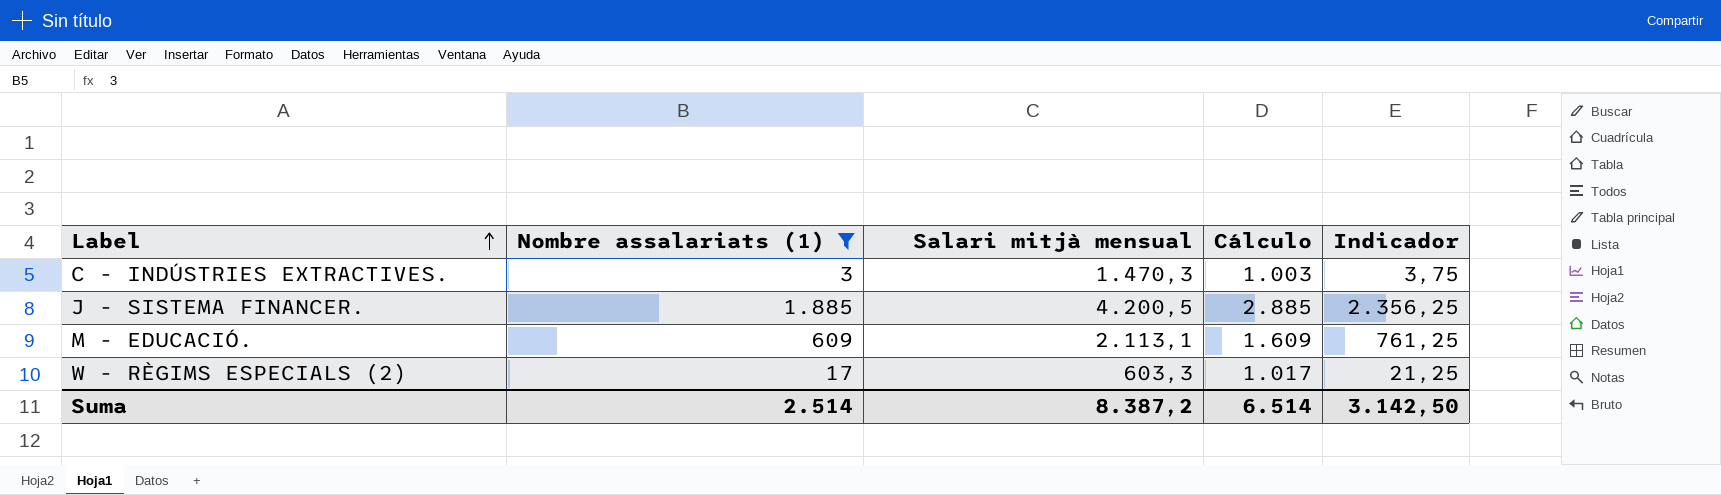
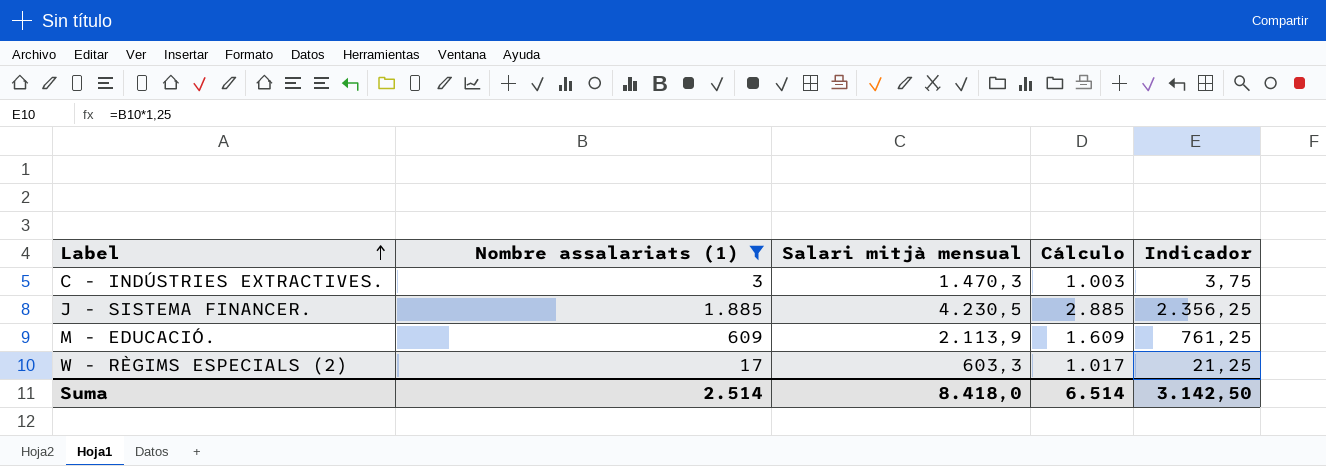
J - SISTEMA FINANCER. | Salari mitjà mensual: 4.200,5 -> 4.230,5
M - EDUCACIÓ. | Salari mitjà mensual: 2.113,1 -> 2.113,9
Suma | Salari mitjà mensual: 8.387,2 -> 8.418,0

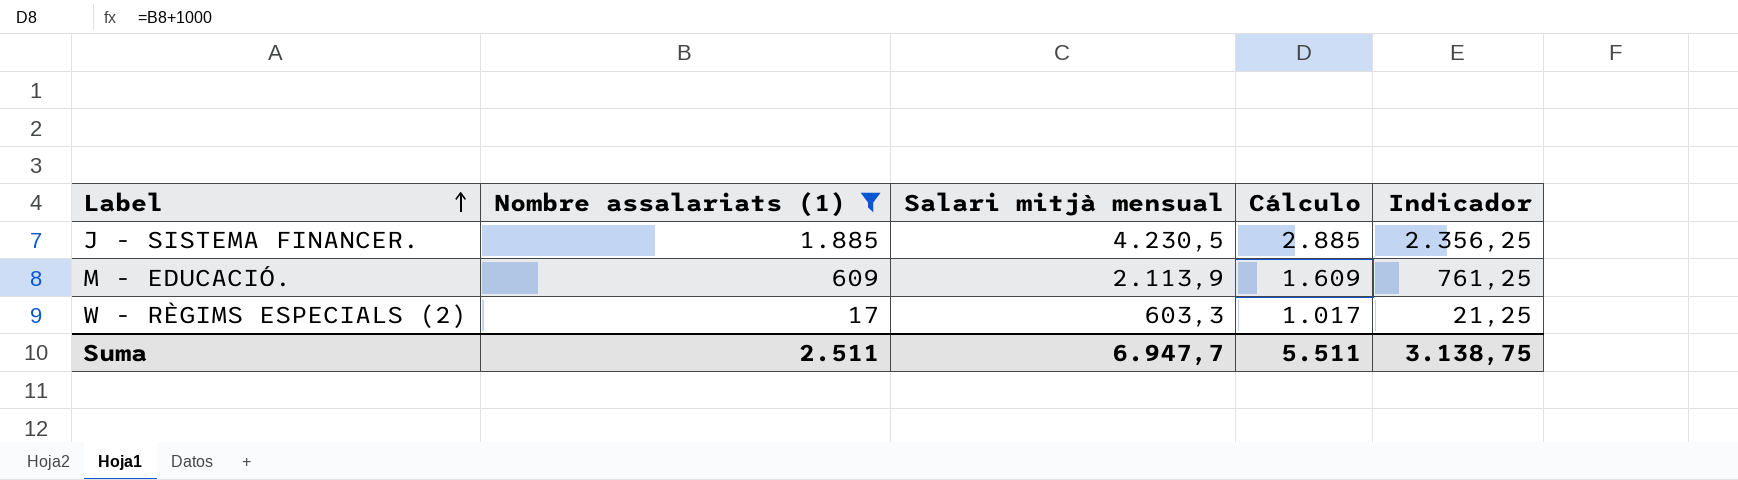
row C - INDÚSTRIES EXTRACTIVES.: 3 | 1.470,3 | 1.003 | 3,75 -> none
Suma | Nombre assalariats (1): 2.514 -> 2.511
Suma | Salari mitjà mensual: 8.418,0 -> 6.947,7
Suma | Cálculo: 6.514 -> 5.511
Suma | Indicador: 3.142,50 -> 3.138,75

